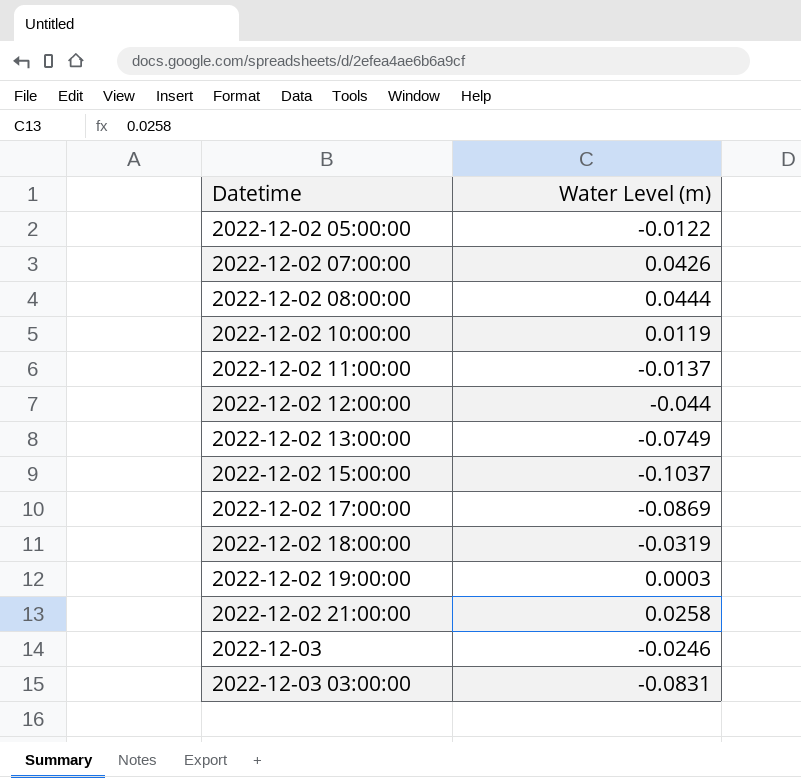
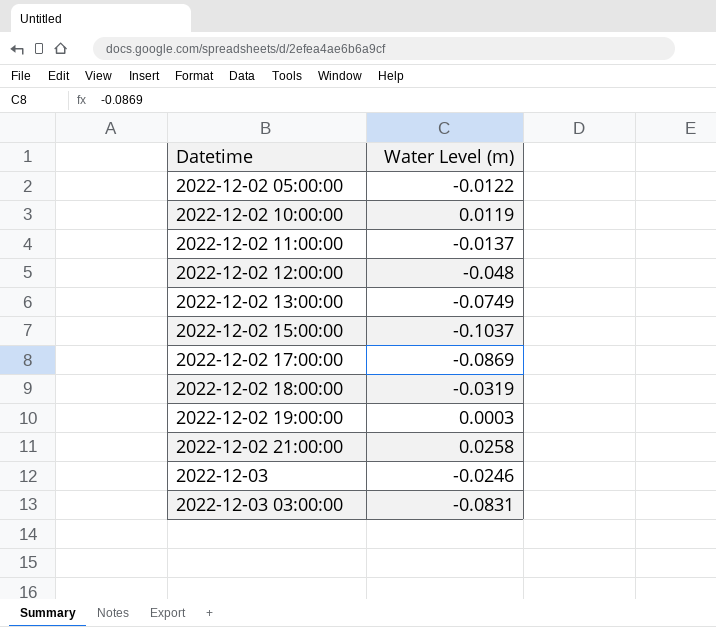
row 2022-12-02 07:00:00: 0.0426 -> none
row 2022-12-02 08:00:00: 0.0444 -> none
2022-12-02 12:00:00 | Water Level (m): -0.044 -> -0.048

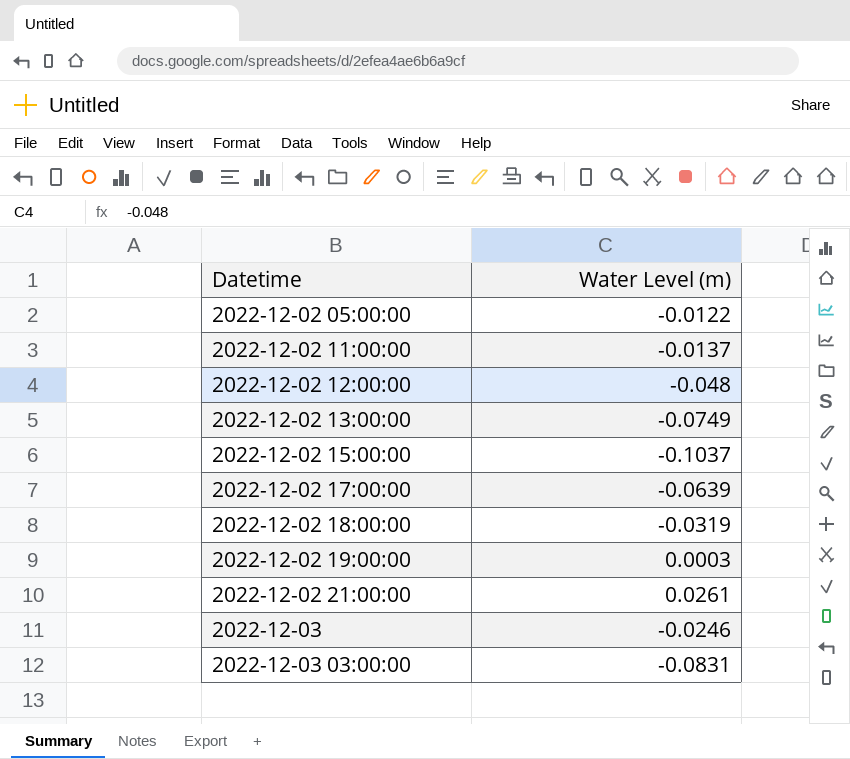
row 2022-12-02 10:00:00: 0.0119 -> none
2022-12-02 17:00:00 | Water Level (m): -0.0869 -> -0.0639
2022-12-02 21:00:00 | Water Level (m): 0.0258 -> 0.0261

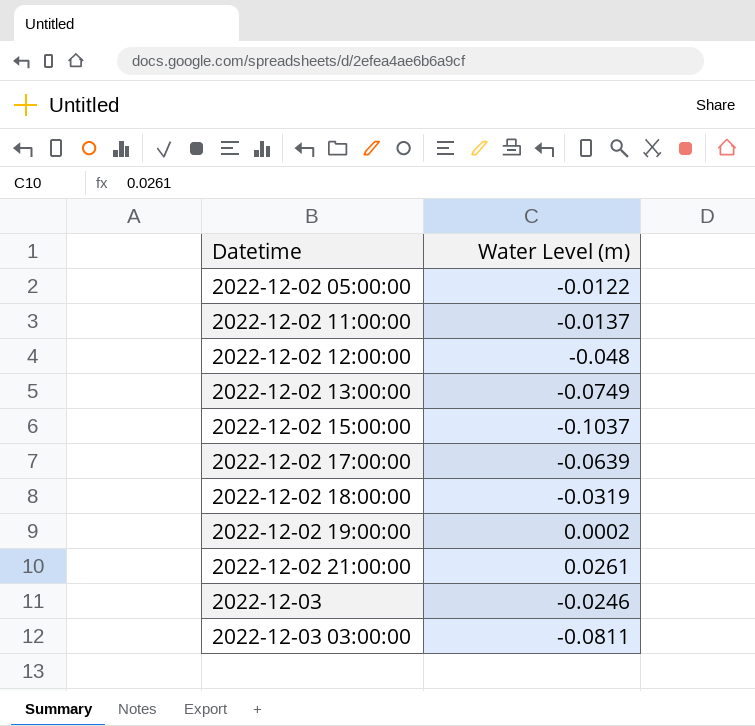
2022-12-02 19:00:00 | Water Level (m): 0.0003 -> 0.0002
2022-12-03 03:00:00 | Water Level (m): -0.0831 -> -0.0811

